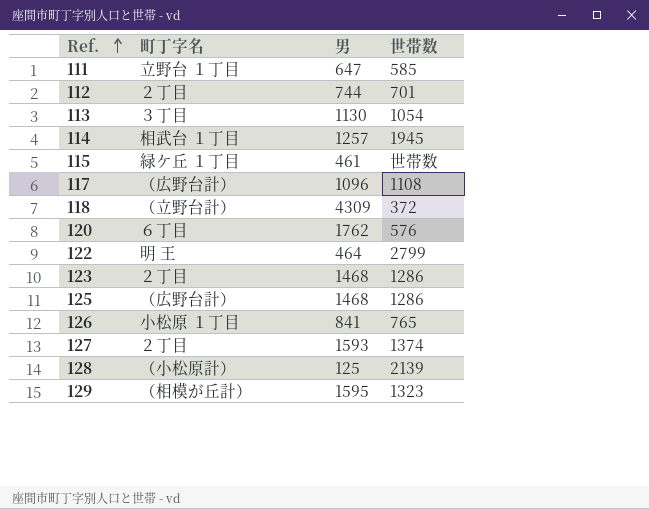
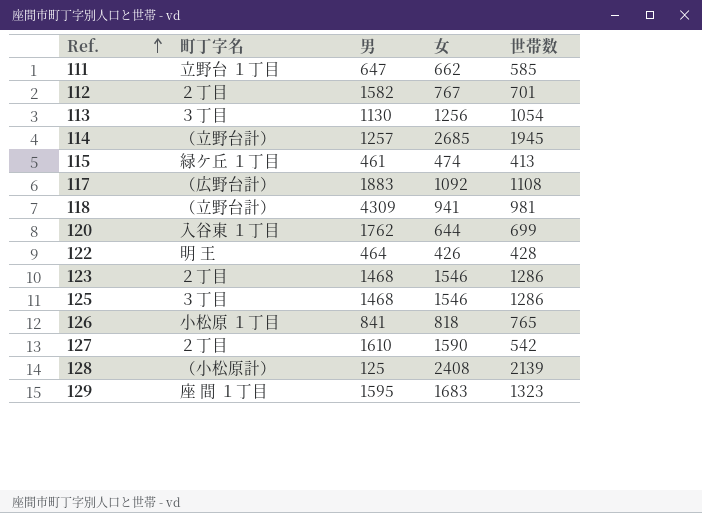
column 女 | position: none -> 4
112 | 男: 744 -> 1582
114 | 町丁字名: 相武台 １丁目 -> （立野台計）
115 | 世帯数: 世帯数 -> 413
117 | 男: 1096 -> 1883
118 | 世帯数: 372 -> 981
120 | 町丁字名: ６丁目 -> 入谷東 １丁目
120 | 世帯数: 576 -> 699
122 | 世帯数: 2799 -> 428
125 | 町丁字名: （広野台計） -> ３丁目
127 | 男: 1593 -> 1610
127 | 世帯数: 1374 -> 542
129 | 町丁字名: （相模が丘計） -> 座 間 １丁目

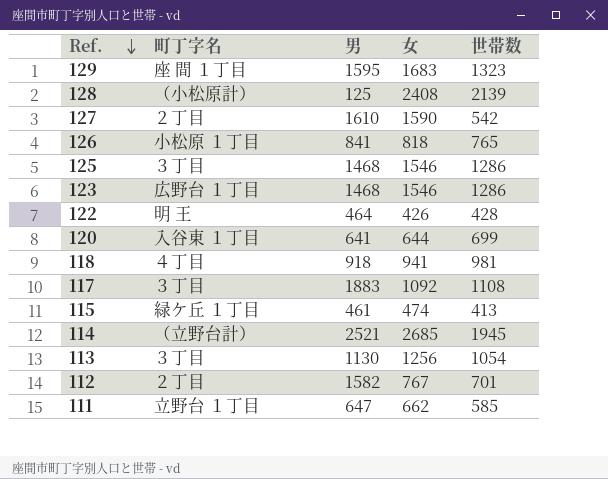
row order: Ref. ascending -> Ref. descending
123 | 町丁字名: ２丁目 -> 広野台 １丁目
120 | 男: 1762 -> 641
118 | 町丁字名: （立野台計） -> ４丁目
118 | 男: 4309 -> 918
117 | 町丁字名: （広野台計） -> ３丁目
114 | 男: 1257 -> 2521

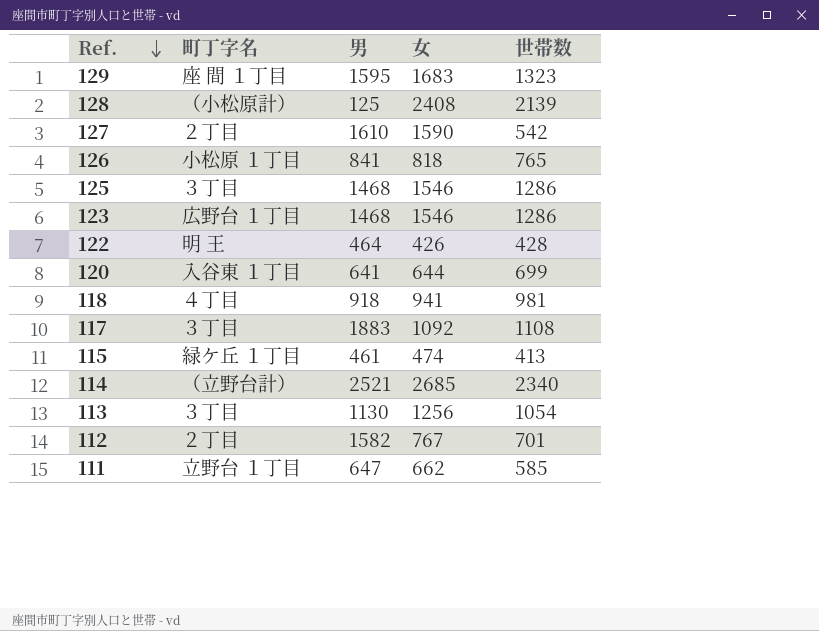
114 | 世帯数: 1945 -> 2340

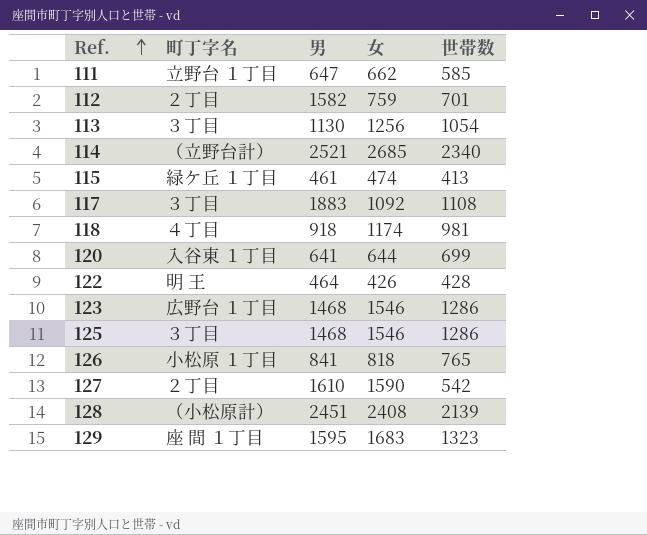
row order: Ref. descending -> Ref. ascending
112 | 女: 767 -> 759
118 | 女: 941 -> 1174
128 | 男: 125 -> 2451

